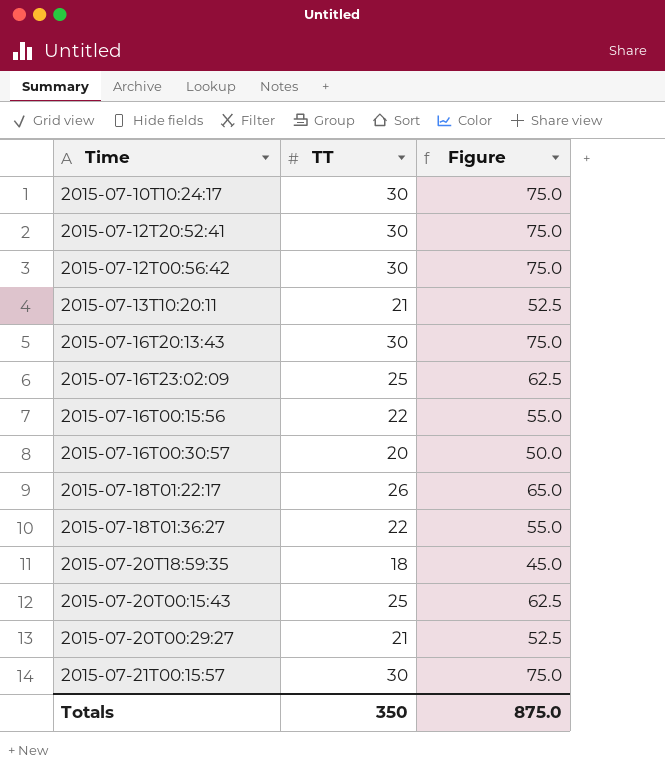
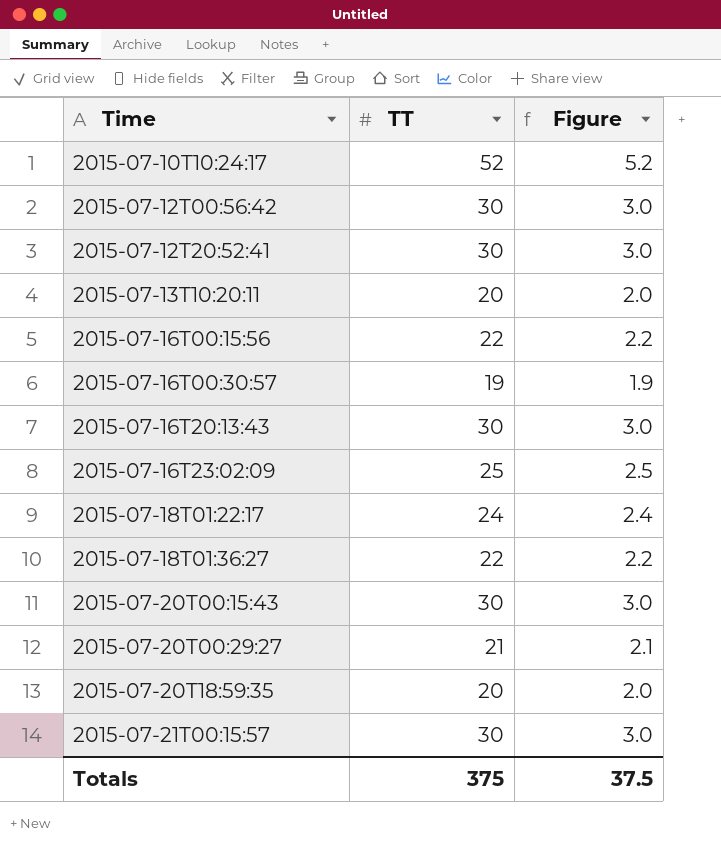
row order: none -> Time ascending
column Figure | formula: [TT] * 2.5 -> [TT] * 0.1
2015-07-10T10:24:17 | TT: 30 -> 52
2015-07-13T10:20:11 | TT: 21 -> 20
2015-07-16T00:30:57 | TT: 20 -> 19
2015-07-18T01:22:17 | TT: 26 -> 24
2015-07-20T00:15:43 | TT: 25 -> 30
2015-07-20T18:59:35 | TT: 18 -> 20
Totals | TT: 350 -> 375
Totals | Figure: 875.0 -> 37.5

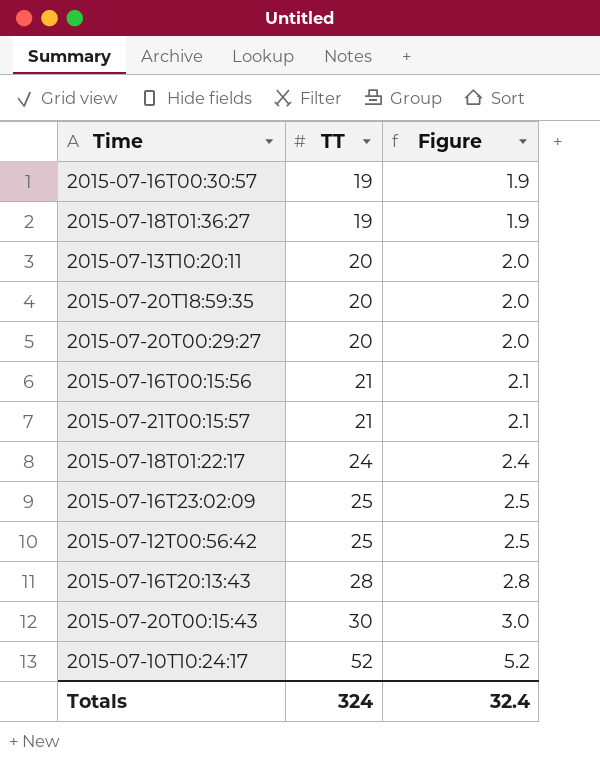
row order: Time ascending -> TT ascending
row 2015-07-12T20:52:41: 30 | 3.0 -> none
2015-07-18T01:36:27 | TT: 22 -> 19
2015-07-18T01:36:27 | Figure: 2.2 -> 1.9
2015-07-20T00:29:27 | TT: 21 -> 20
2015-07-20T00:29:27 | Figure: 2.1 -> 2.0
2015-07-16T00:15:56 | TT: 22 -> 21
2015-07-16T00:15:56 | Figure: 2.2 -> 2.1
2015-07-21T00:15:57 | TT: 30 -> 21
2015-07-21T00:15:57 | Figure: 3.0 -> 2.1
2015-07-12T00:56:42 | TT: 30 -> 25
2015-07-12T00:56:42 | Figure: 3.0 -> 2.5
2015-07-16T20:13:43 | TT: 30 -> 28
2015-07-16T20:13:43 | Figure: 3.0 -> 2.8
Totals | TT: 375 -> 324
Totals | Figure: 37.5 -> 32.4

